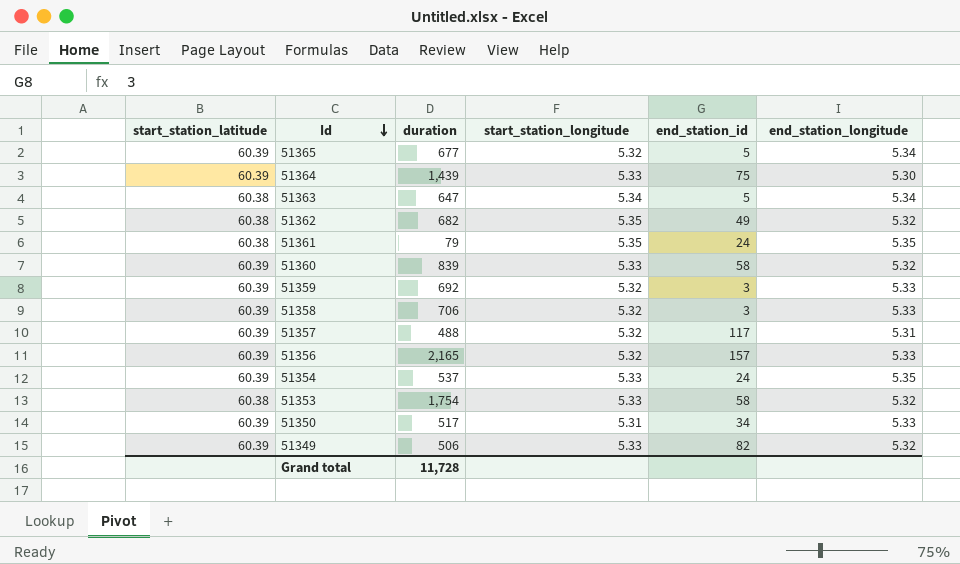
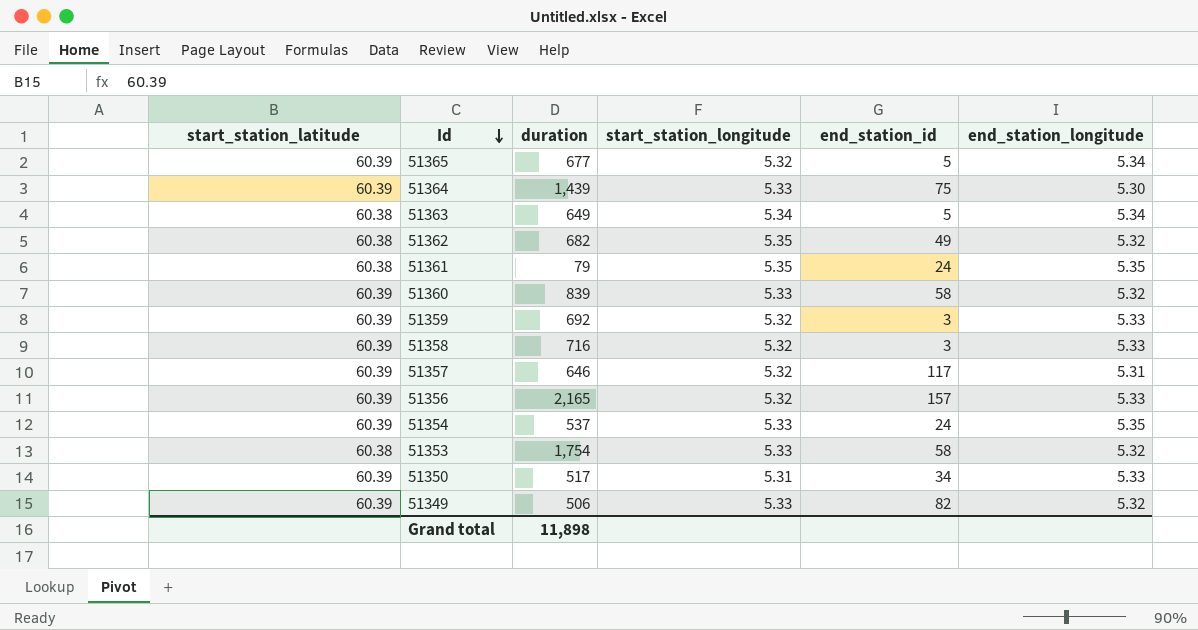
51363 | duration: 647 -> 649
51358 | duration: 706 -> 716
51357 | duration: 488 -> 646
Grand total | duration: 11,728 -> 11,898

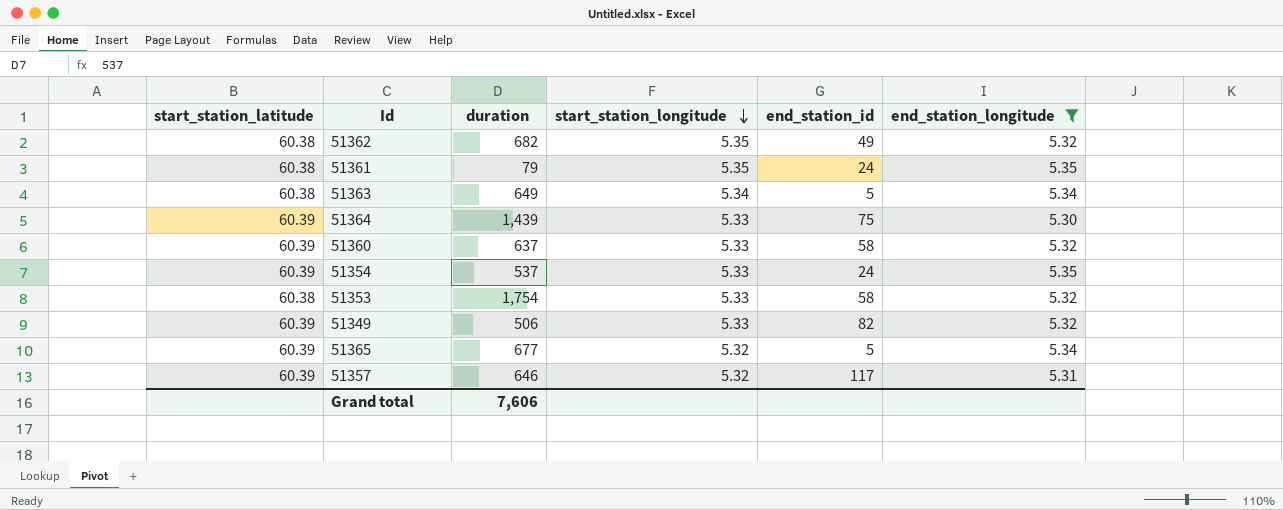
filter: none -> end_station_longitude != 5.33
row order: Id descending -> start_station_longitude descending
51360 | duration: 839 -> 637
Grand total | duration: 11,898 -> 7,606

